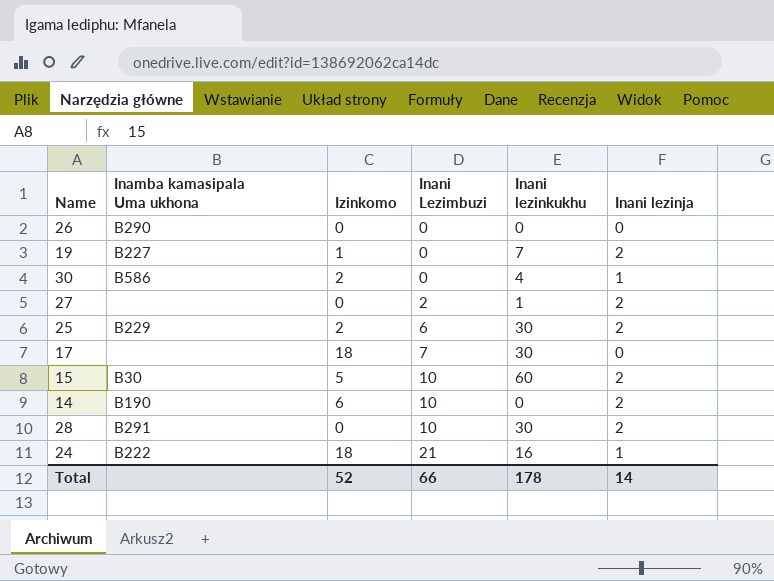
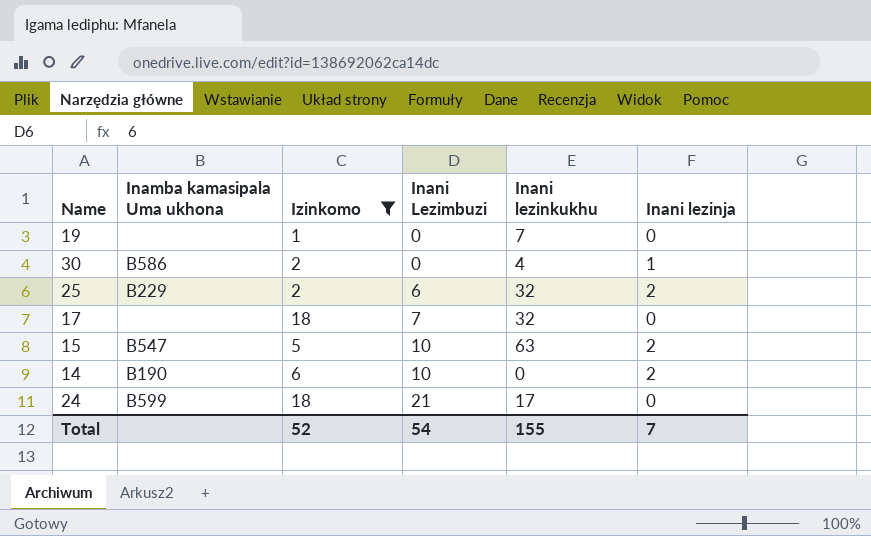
filter: none -> Izinkomo != 0
19 | Inamba kamasipala Uma ukhona: B227 -> none
19 | Inani lezinja: 2 -> 0
25 | Inani lezinkukhu: 30 -> 32
17 | Inani lezinkukhu: 30 -> 32
15 | Inamba kamasipala Uma ukhona: B30 -> B547
15 | Inani lezinkukhu: 60 -> 63
24 | Inamba kamasipala Uma ukhona: B222 -> B599
24 | Inani lezinkukhu: 16 -> 17
24 | Inani lezinja: 1 -> 0
Total | Inani Lezimbuzi: 66 -> 54
Total | Inani lezinkukhu: 178 -> 155
Total | Inani lezinja: 14 -> 7

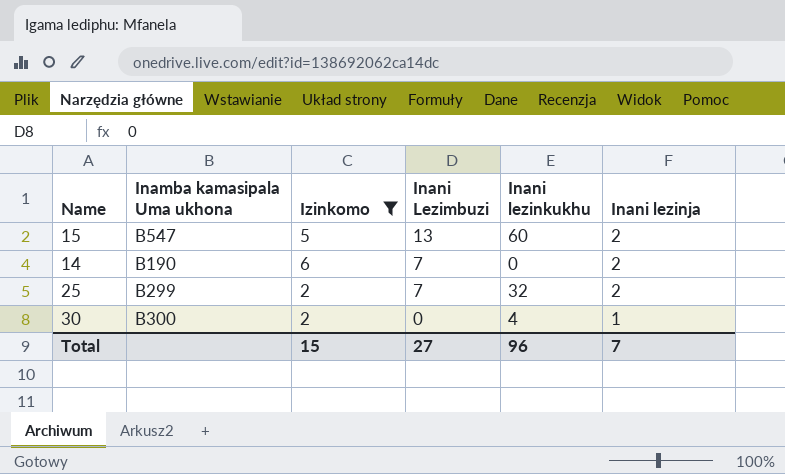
row order: Inani Lezimbuzi ascending -> Inani Lezimbuzi descending
row 19: none | 1 | 0 | 7 | 0 -> none
row 17: none | 18 | 7 | 32 | 0 -> none
row 24: B599 | 18 | 21 | 17 | 0 -> none
15 | Inani Lezimbuzi: 10 -> 13
15 | Inani lezinkukhu: 63 -> 60
14 | Inani Lezimbuzi: 10 -> 7
25 | Inamba kamasipala Uma ukhona: B229 -> B299
25 | Inani Lezimbuzi: 6 -> 7
30 | Inamba kamasipala Uma ukhona: B586 -> B300
Total | Izinkomo: 52 -> 15
Total | Inani Lezimbuzi: 54 -> 27
Total | Inani lezinkukhu: 155 -> 96

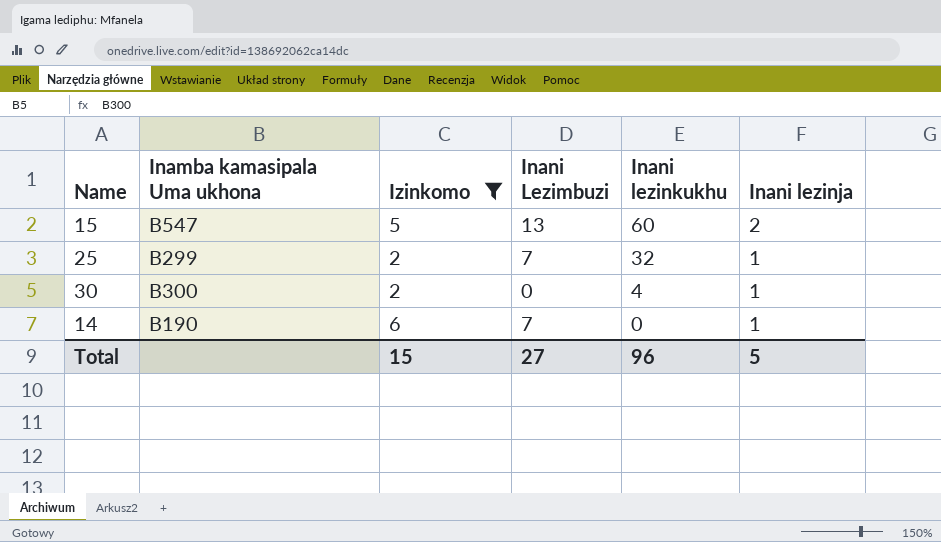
row order: Inani Lezimbuzi descending -> Inani lezinkukhu descending
25 | Inani lezinja: 2 -> 1
14 | Inani lezinja: 2 -> 1
Total | Inani lezinja: 7 -> 5

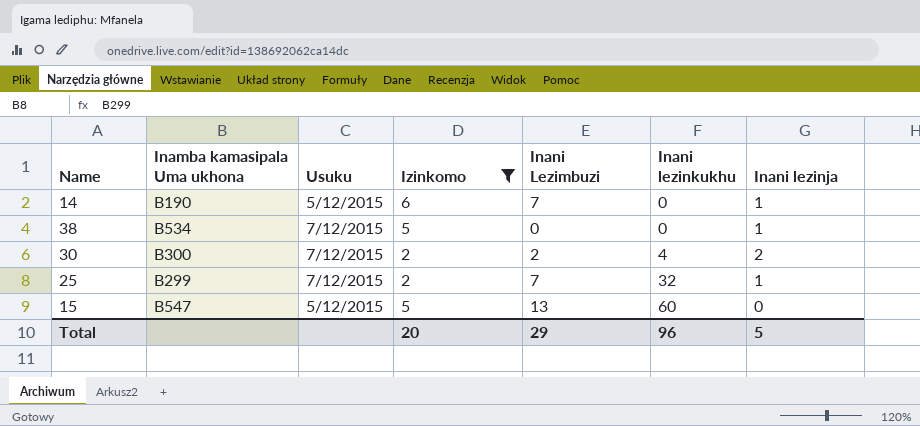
row order: Inani lezinkukhu descending -> Inani lezinkukhu ascending
column Usuku | position: none -> 3
row 38: none -> B534 | 7/12/2015 | 5 | 0 | 0 | 1
30 | Inani Lezimbuzi: 0 -> 2
30 | Inani lezinja: 1 -> 2
15 | Inani lezinja: 2 -> 0
Total | Izinkomo: 15 -> 20
Total | Inani Lezimbuzi: 27 -> 29

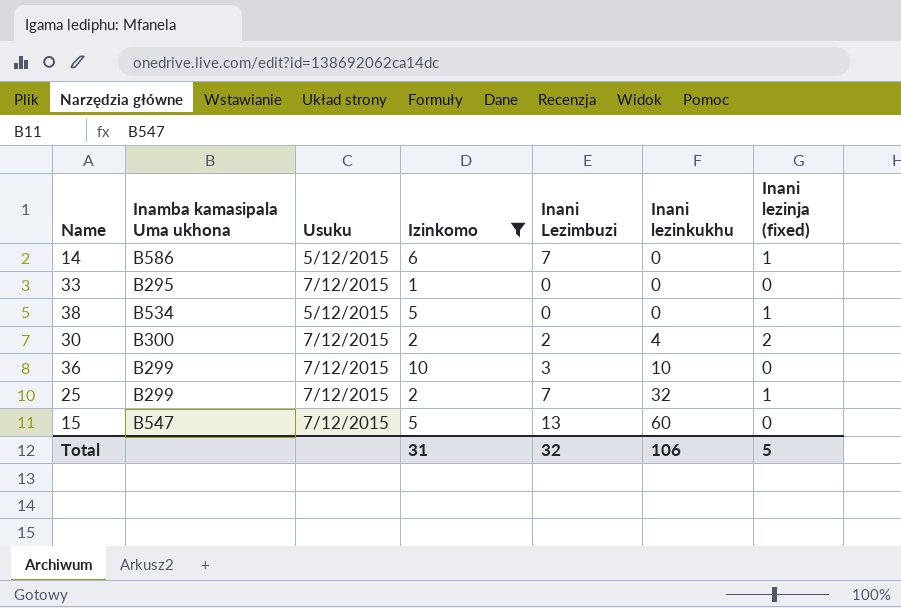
column name: Inani lezinja -> Inani lezinja (fixed)
14 | Inamba kamasipala Uma ukhona: B190 -> B586
row 33: none -> B295 | 7/12/2015 | 1 | 0 | 0 | 0
38 | Usuku: 7/12/2015 -> 5/12/2015
row 36: none -> B299 | 7/12/2015 | 10 | 3 | 10 | 0
15 | Usuku: 5/12/2015 -> 7/12/2015
Total | Izinkomo: 20 -> 31
Total | Inani Lezimbuzi: 29 -> 32
Total | Inani lezinkukhu: 96 -> 106

